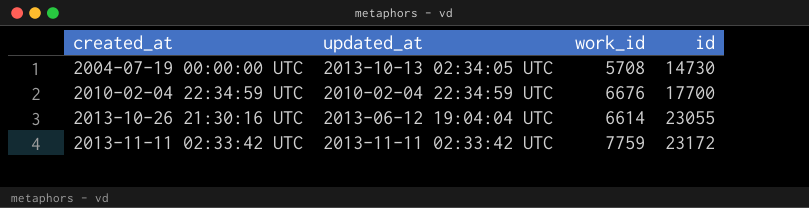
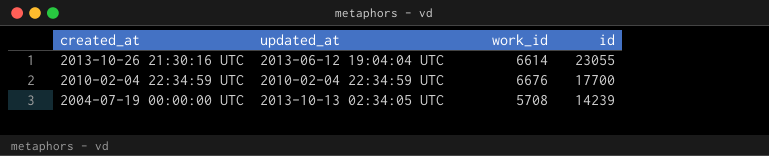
row order: created_at ascending -> created_at descending
row 2013-11-11 02:33:42 UTC: 2013-11-11 02:33:42 UTC | 7759 | 23172 -> none
2004-07-19 00:00:00 UTC | id: 14730 -> 14239

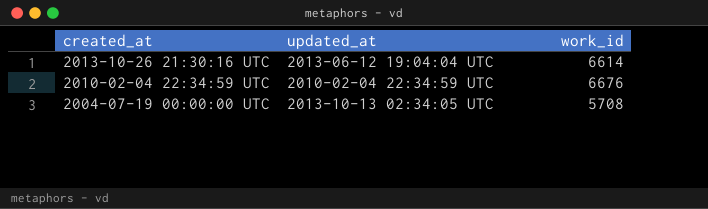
column id | position: 4 -> none

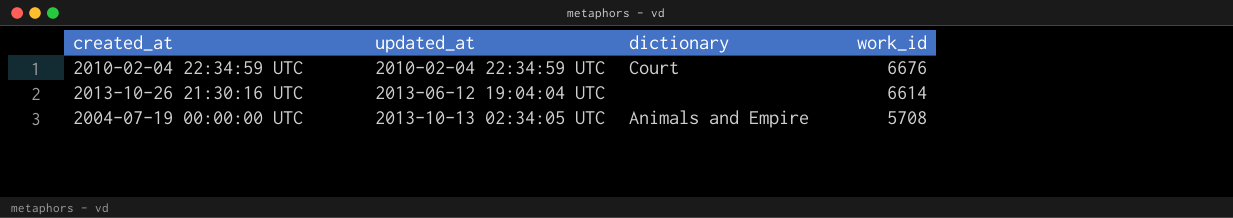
row order: created_at descending -> updated_at ascending
column dictionary | position: none -> 3

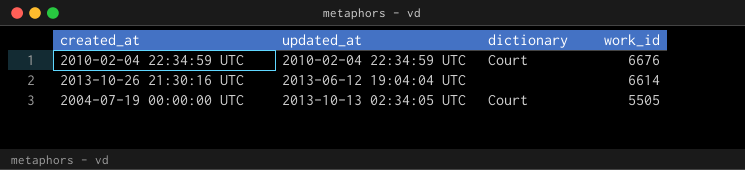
2004-07-19 00:00:00 UTC | dictionary: Animals and Empire -> Court
2004-07-19 00:00:00 UTC | work_id: 5708 -> 5505

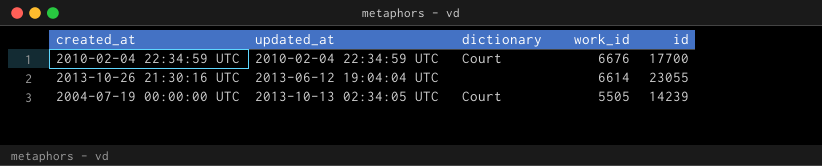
column id | position: none -> 5

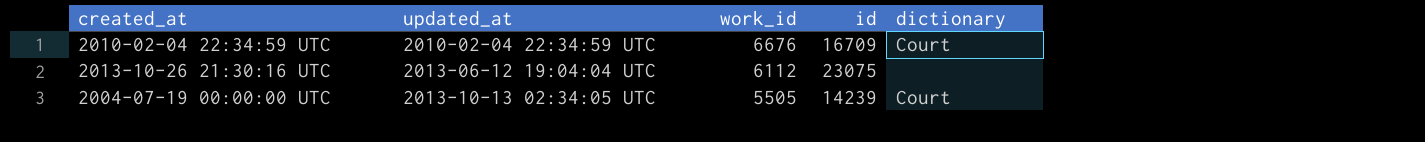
column dictionary | position: 3 -> 5
2010-02-04 22:34:59 UTC | id: 17700 -> 16709
2013-10-26 21:30:16 UTC | work_id: 6614 -> 6112
2013-10-26 21:30:16 UTC | id: 23055 -> 23075

